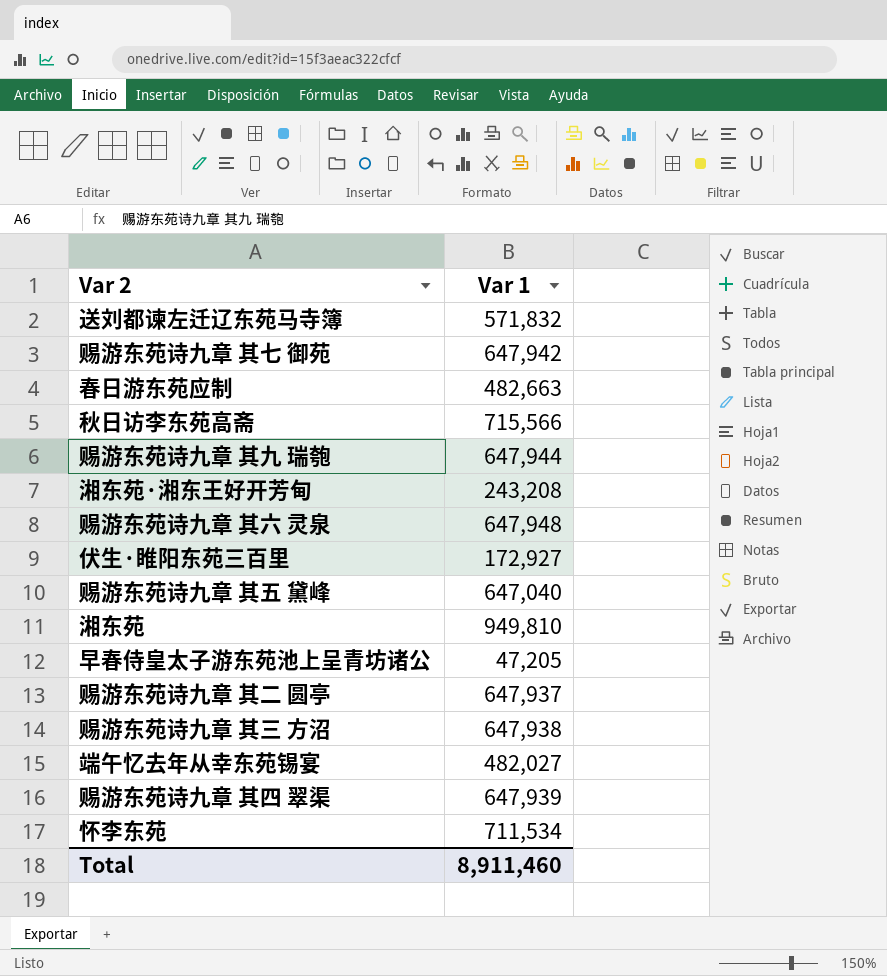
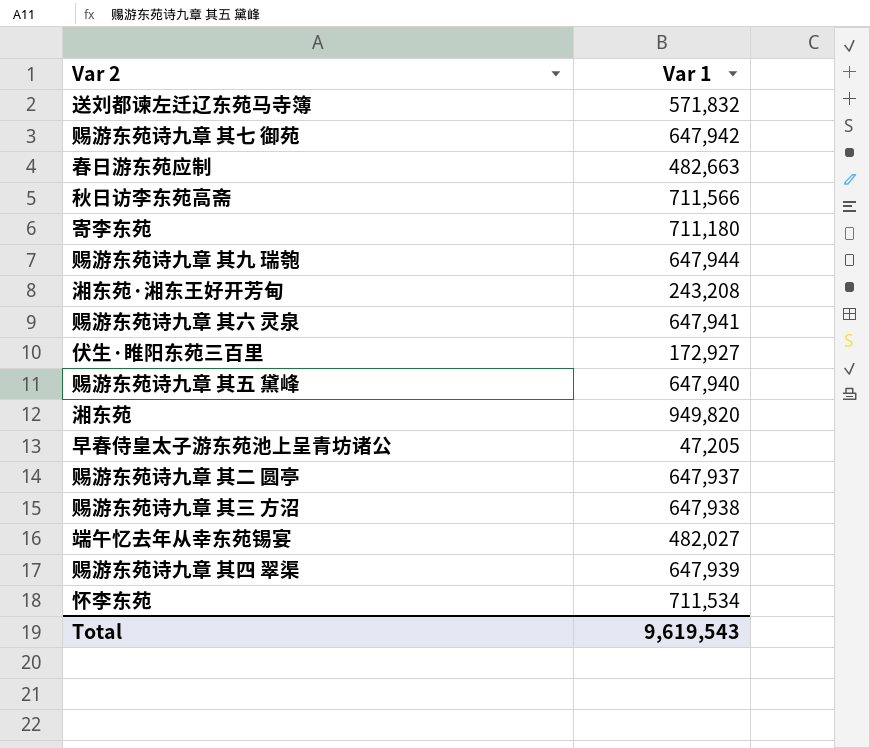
秋日访李东苑高斋 | Var 1: 715,566 -> 711,566
row 寄李东苑: none -> 711,180
赐游东苑诗九章 其六 灵泉 | Var 1: 647,948 -> 647,941
赐游东苑诗九章 其五 黛峰 | Var 1: 647,040 -> 647,940
湘东苑 | Var 1: 949,810 -> 949,820
Total | Var 1: 8,911,460 -> 9,619,543

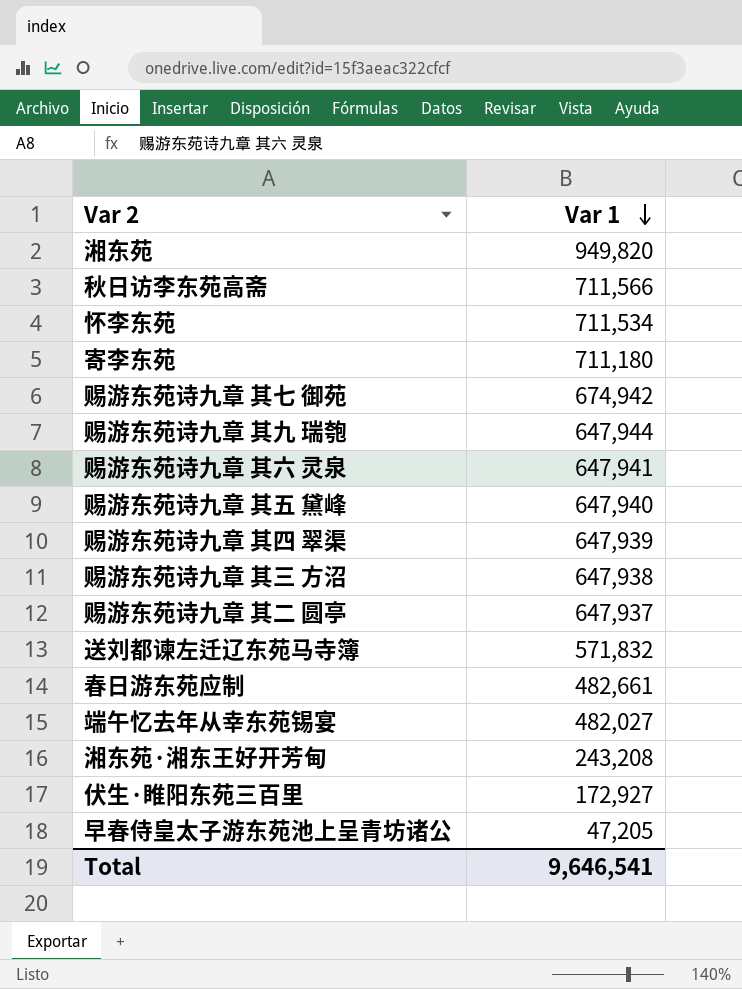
row order: none -> Var 1 descending
赐游东苑诗九章 其七 御苑 | Var 1: 647,942 -> 674,942
春日游东苑应制 | Var 1: 482,663 -> 482,661
Total | Var 1: 9,619,543 -> 9,646,541

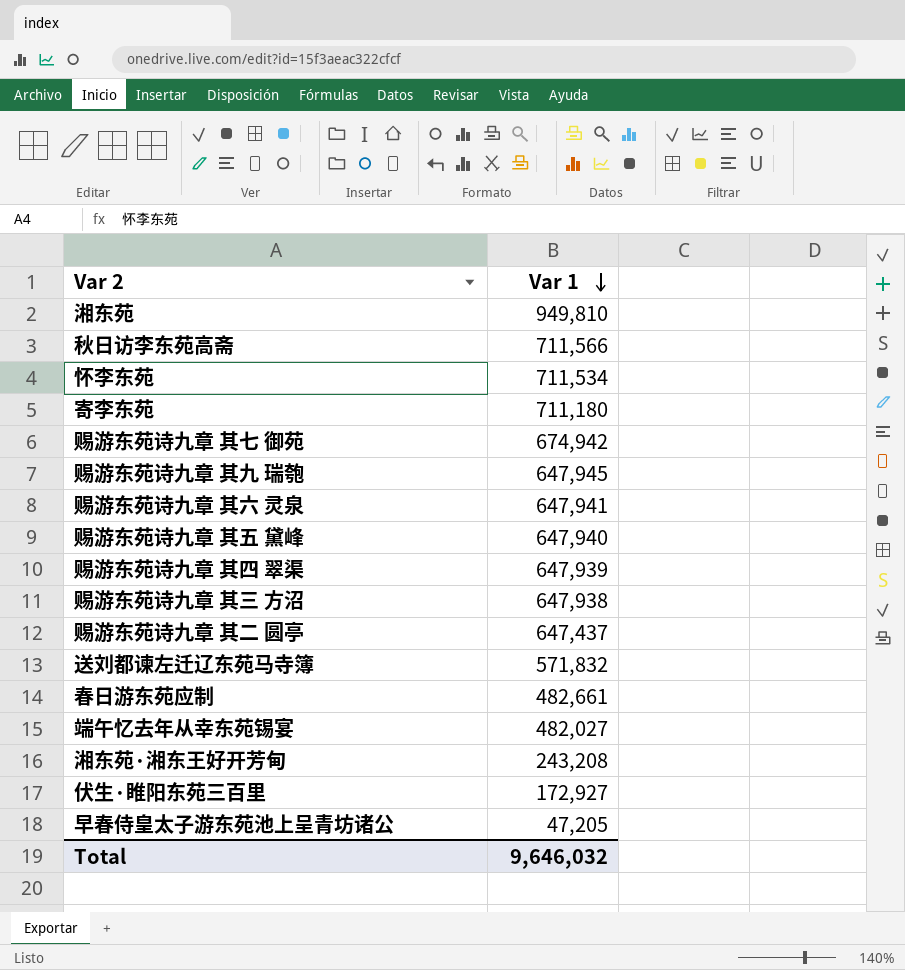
湘东苑 | Var 1: 949,820 -> 949,810
赐游东苑诗九章 其九 瑞匏 | Var 1: 647,944 -> 647,945
赐游东苑诗九章 其二 圆亭 | Var 1: 647,937 -> 647,437
Total | Var 1: 9,646,541 -> 9,646,032

